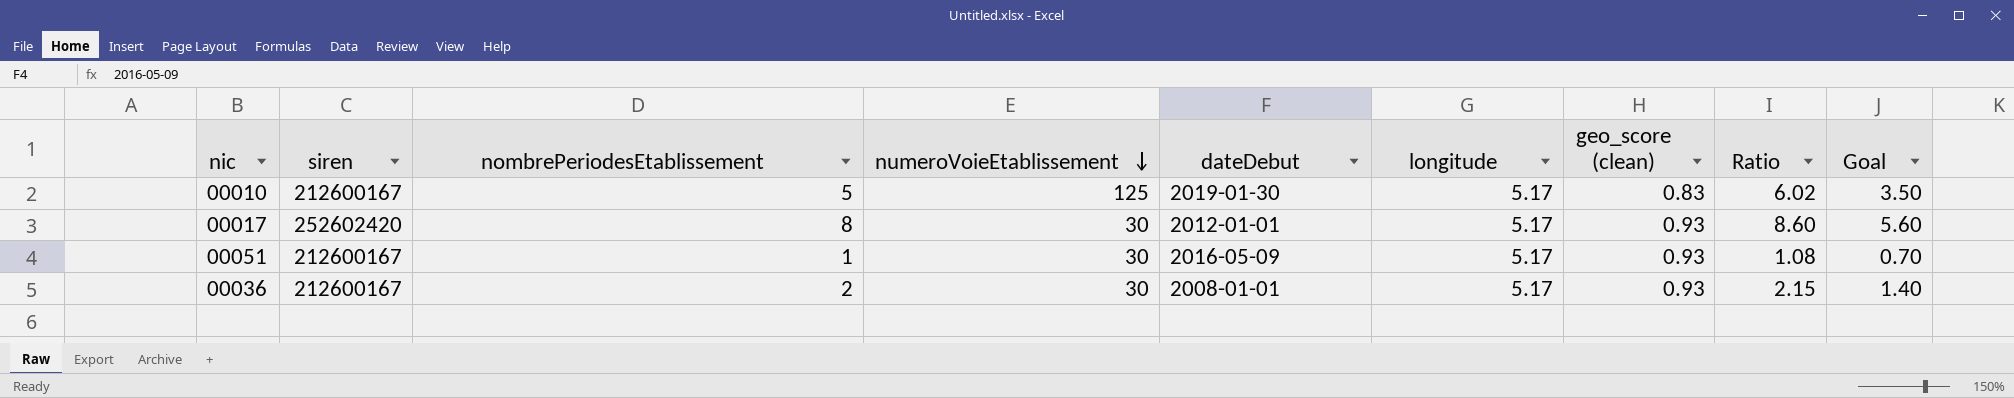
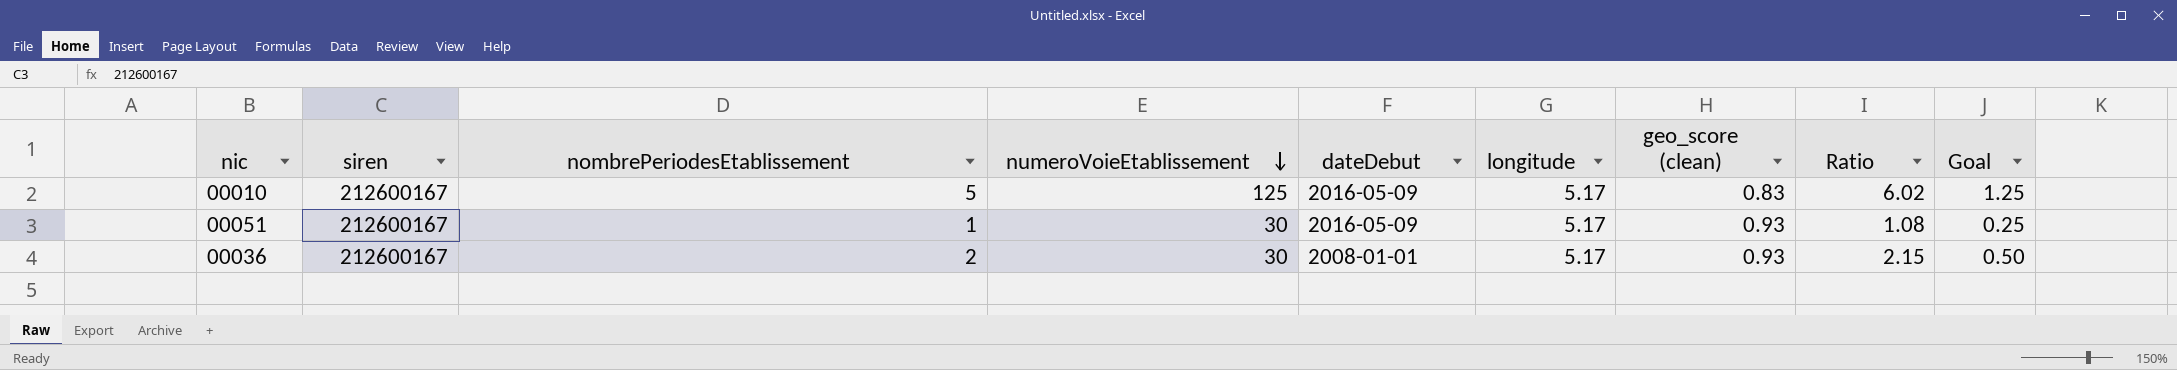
column Goal | formula: [nombrePeriodesEtablissement] * 0.7 -> [nombrePeriodesEtablissement] * 0.25
row 00017: 252602420 | 8 | 30 | 2012-01-01 | 5.17 | 0.93 | 8.60 | 5.60 -> none
00010 | dateDebut: 2019-01-30 -> 2016-05-09

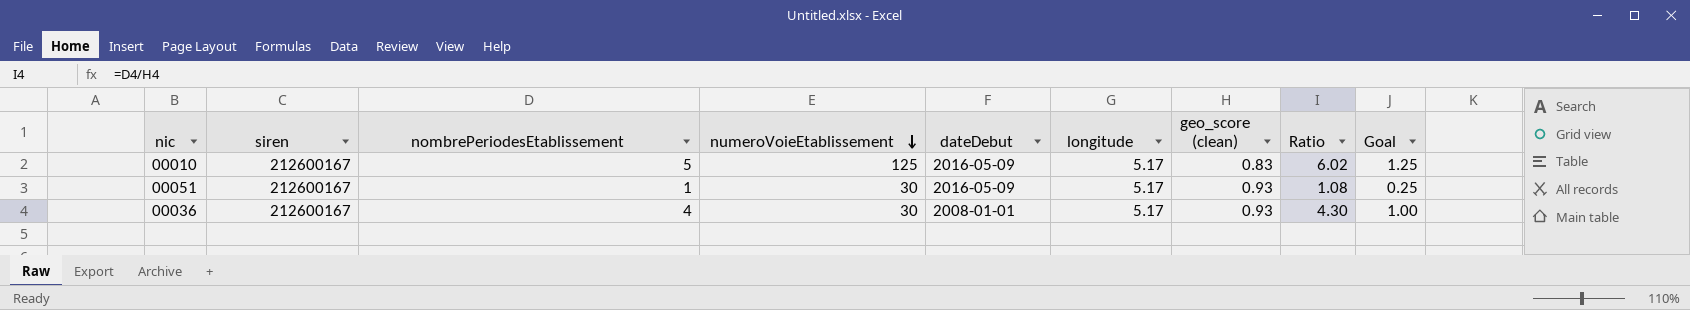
00036 | nombrePeriodesEtablissement: 2 -> 4
00036 | Ratio: 2.15 -> 4.30
00036 | Goal: 0.50 -> 1.00

